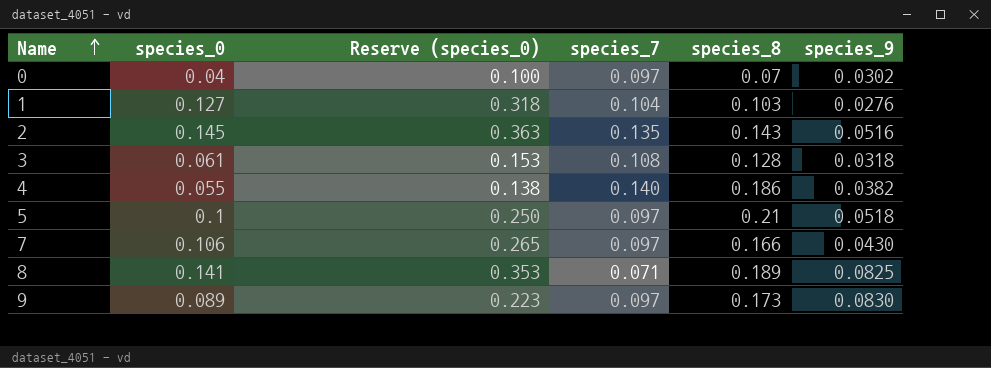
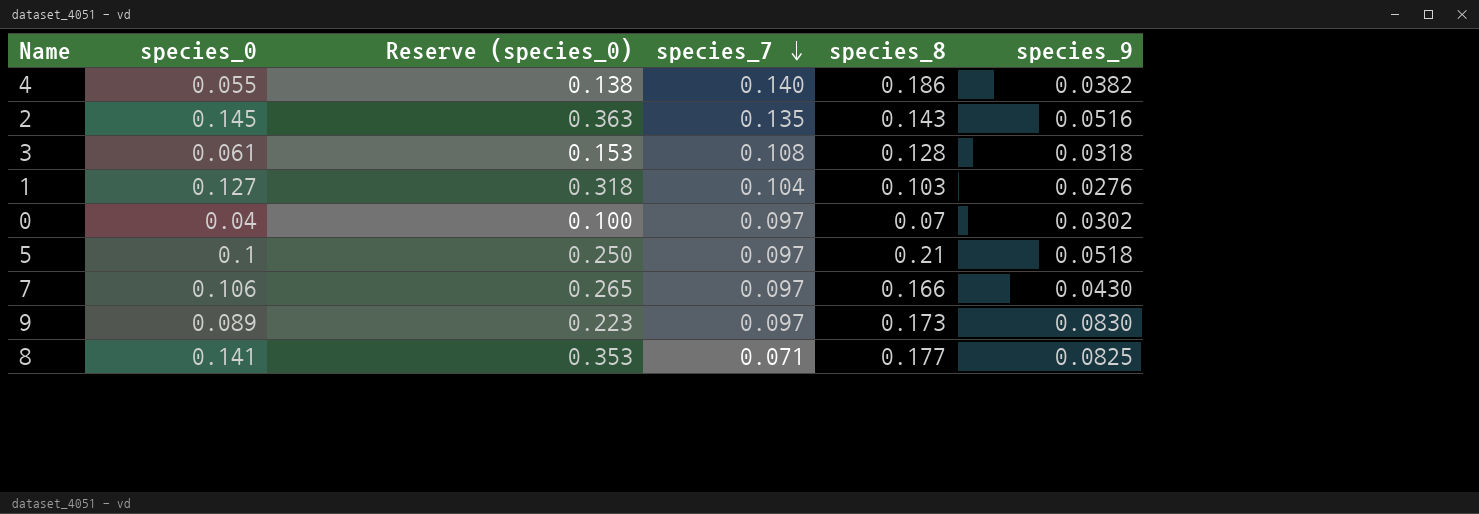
row order: Name ascending -> species_7 descending
8 | species_8: 0.189 -> 0.177

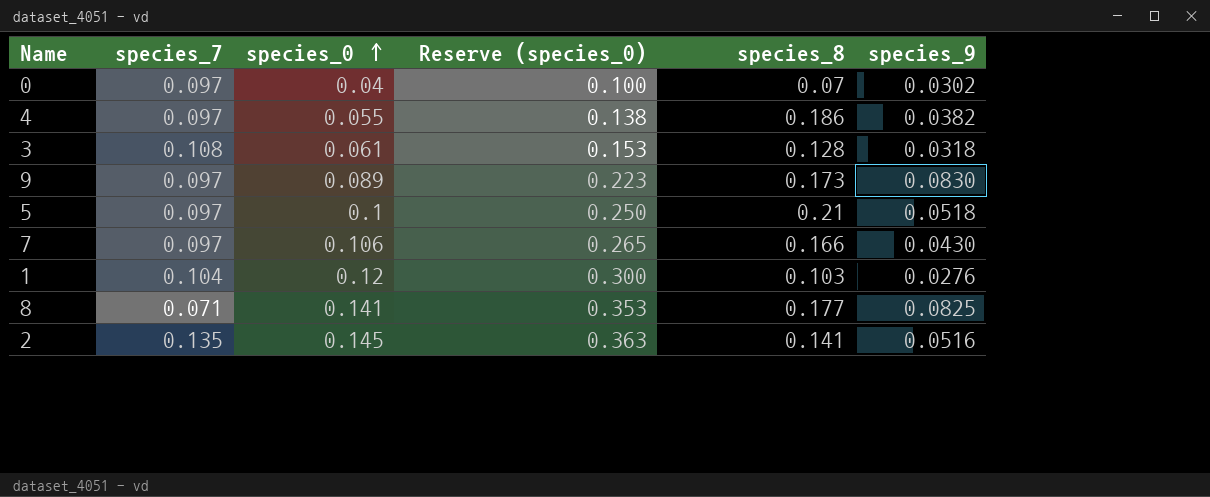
row order: species_7 descending -> species_0 ascending
column species_7 | position: 4 -> 2
4 | species_7: 0.140 -> 0.097
1 | species_0: 0.127 -> 0.12
1 | Reserve (species_0): 0.318 -> 0.300
2 | species_8: 0.143 -> 0.141

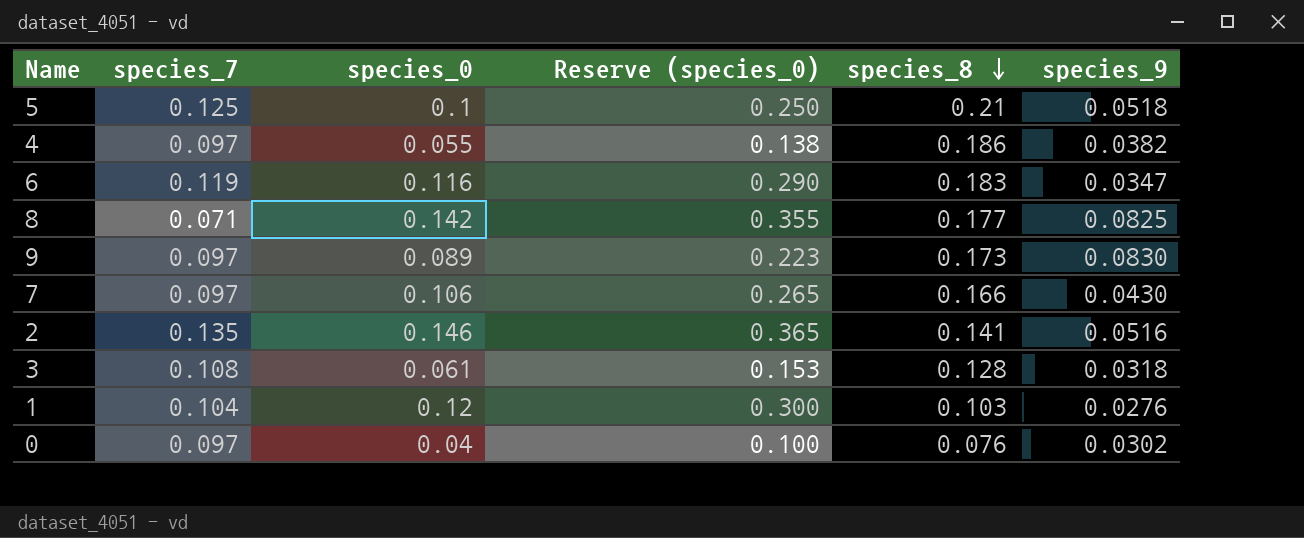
row order: species_0 ascending -> species_8 descending
5 | species_7: 0.097 -> 0.125
row 6: none -> 0.119 | 0.116 | 0.290 | 0.183 | 0.0347
8 | species_0: 0.141 -> 0.142
8 | Reserve (species_0): 0.353 -> 0.355
2 | species_0: 0.145 -> 0.146
2 | Reserve (species_0): 0.363 -> 0.365
0 | species_8: 0.07 -> 0.076

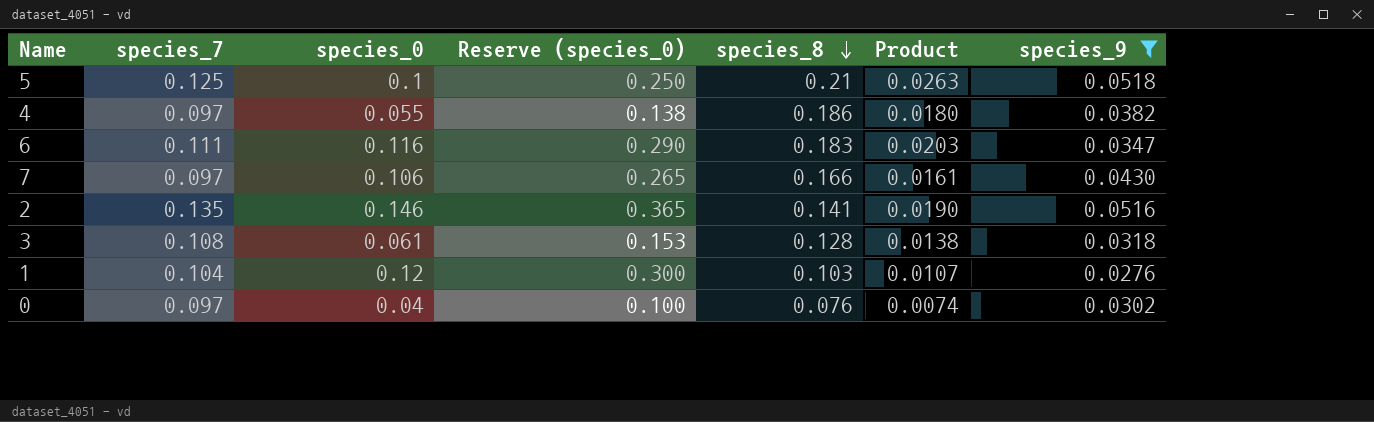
filter: none -> species_9 <= 0.0518
column Product | formula: none -> [species_7] * [species_8]
6 | species_7: 0.119 -> 0.111

